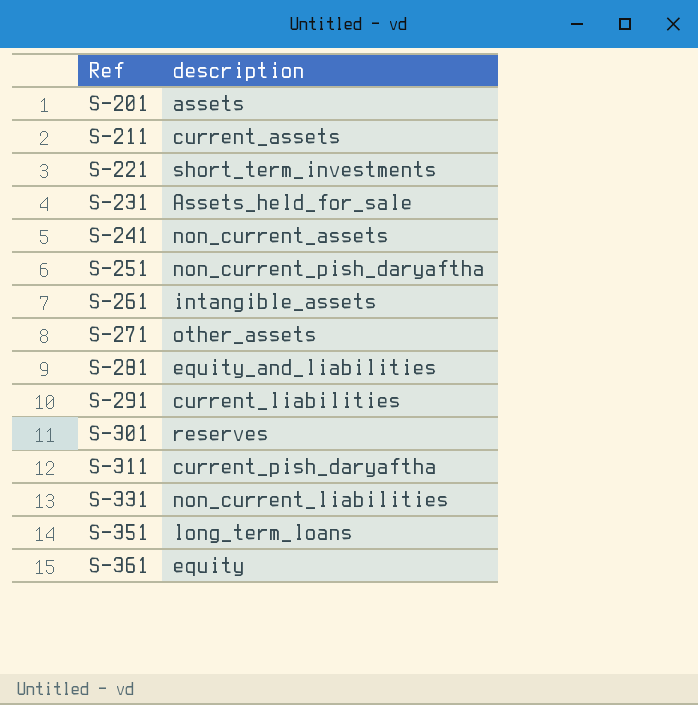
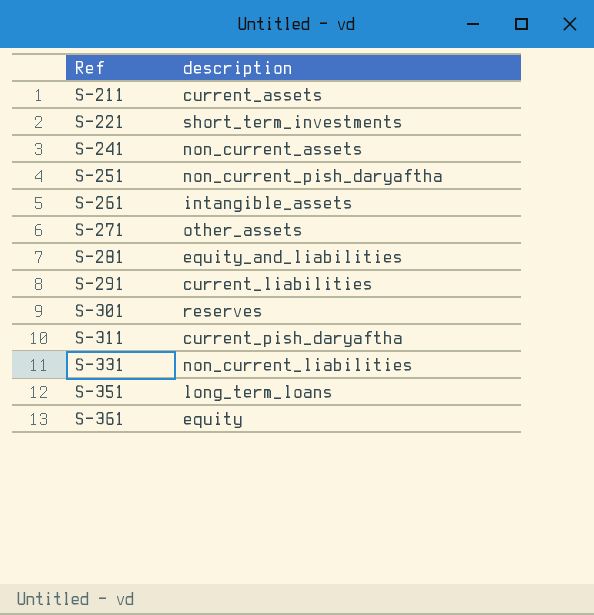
row S-201: assets -> none
row S-231: Assets_held_for_sale -> none

